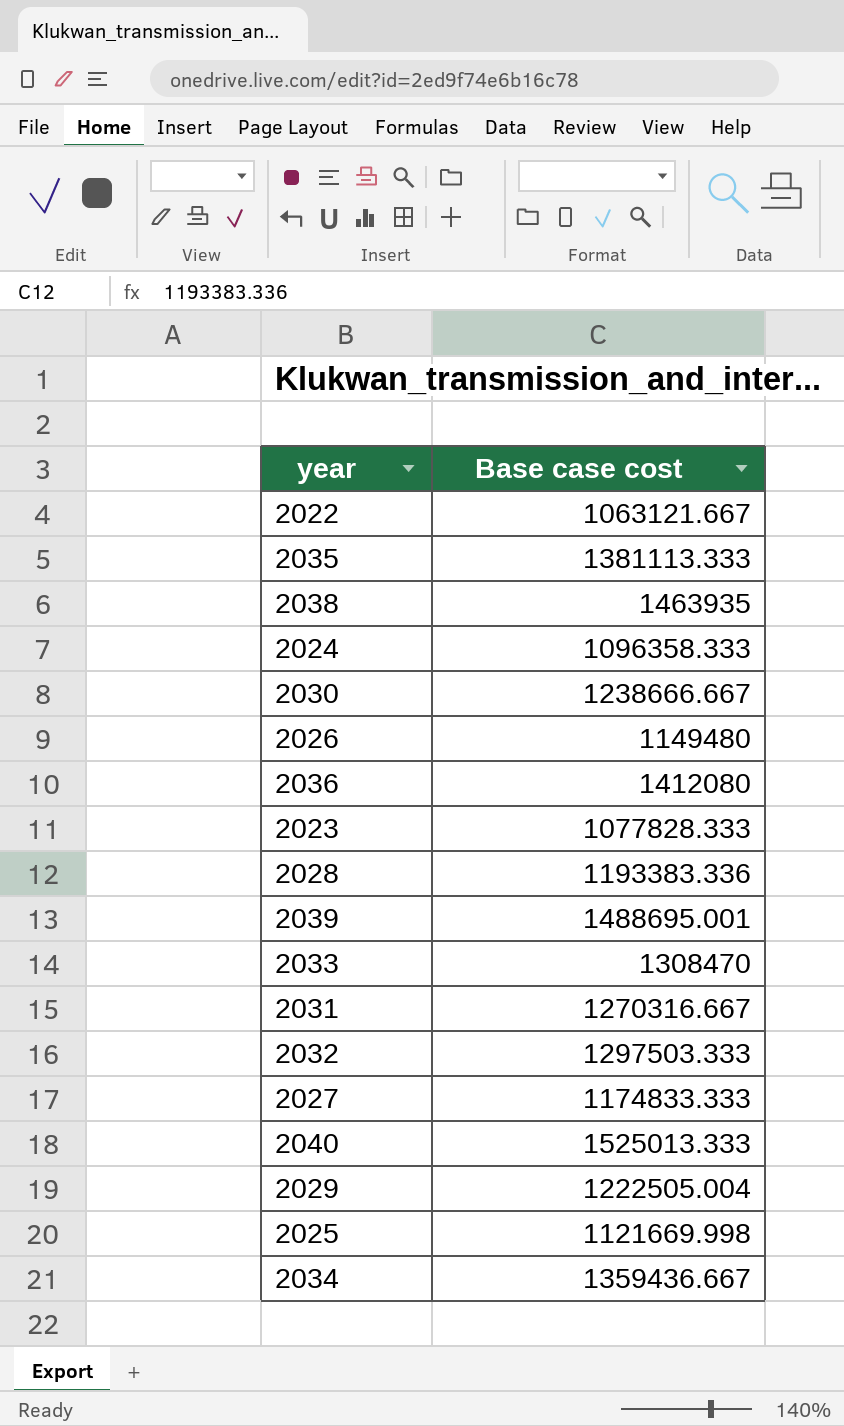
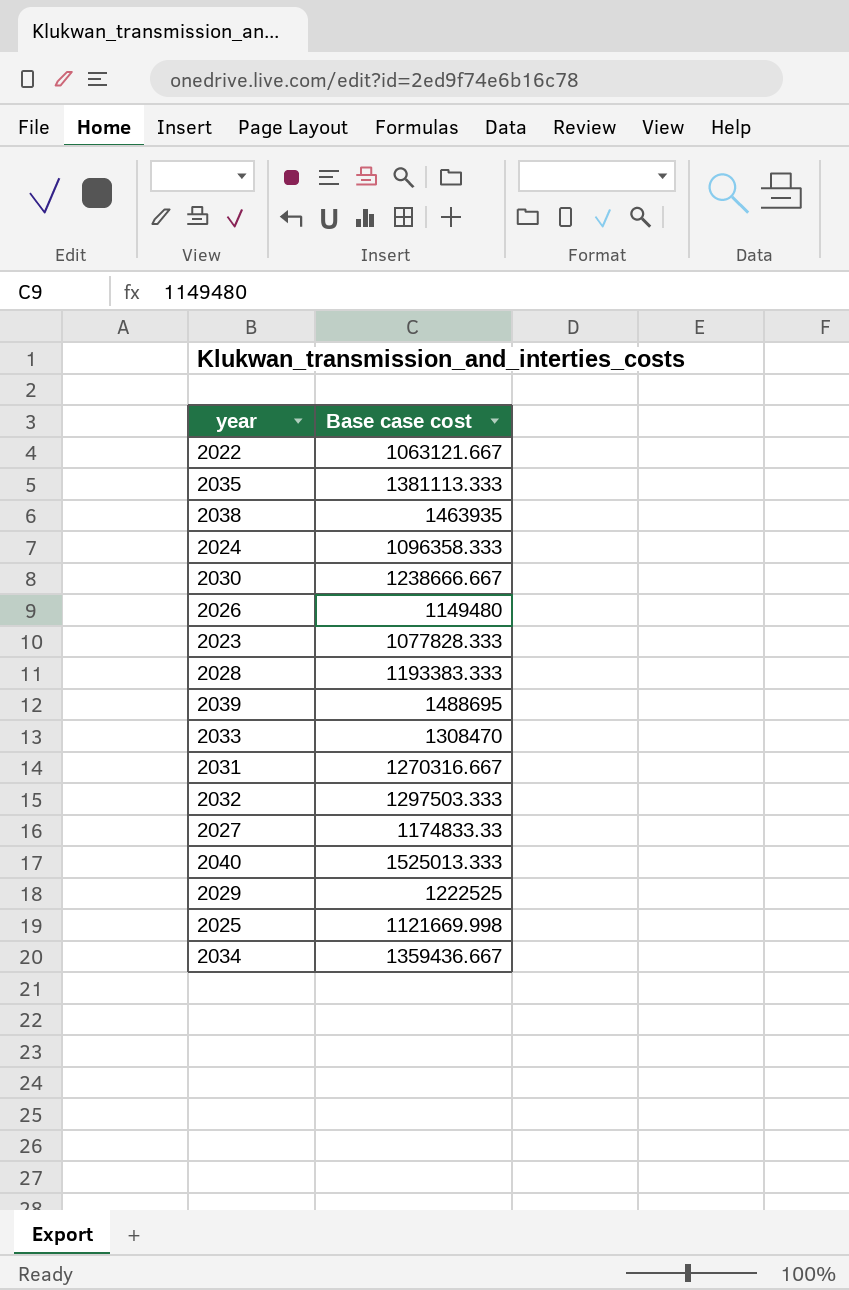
row 2036: 1412080 -> none
2028 | Base case cost: 1193383.336 -> 1193383.333
2039 | Base case cost: 1488695.001 -> 1488695
2027 | Base case cost: 1174833.333 -> 1174833.33
2029 | Base case cost: 1222505.004 -> 1222525

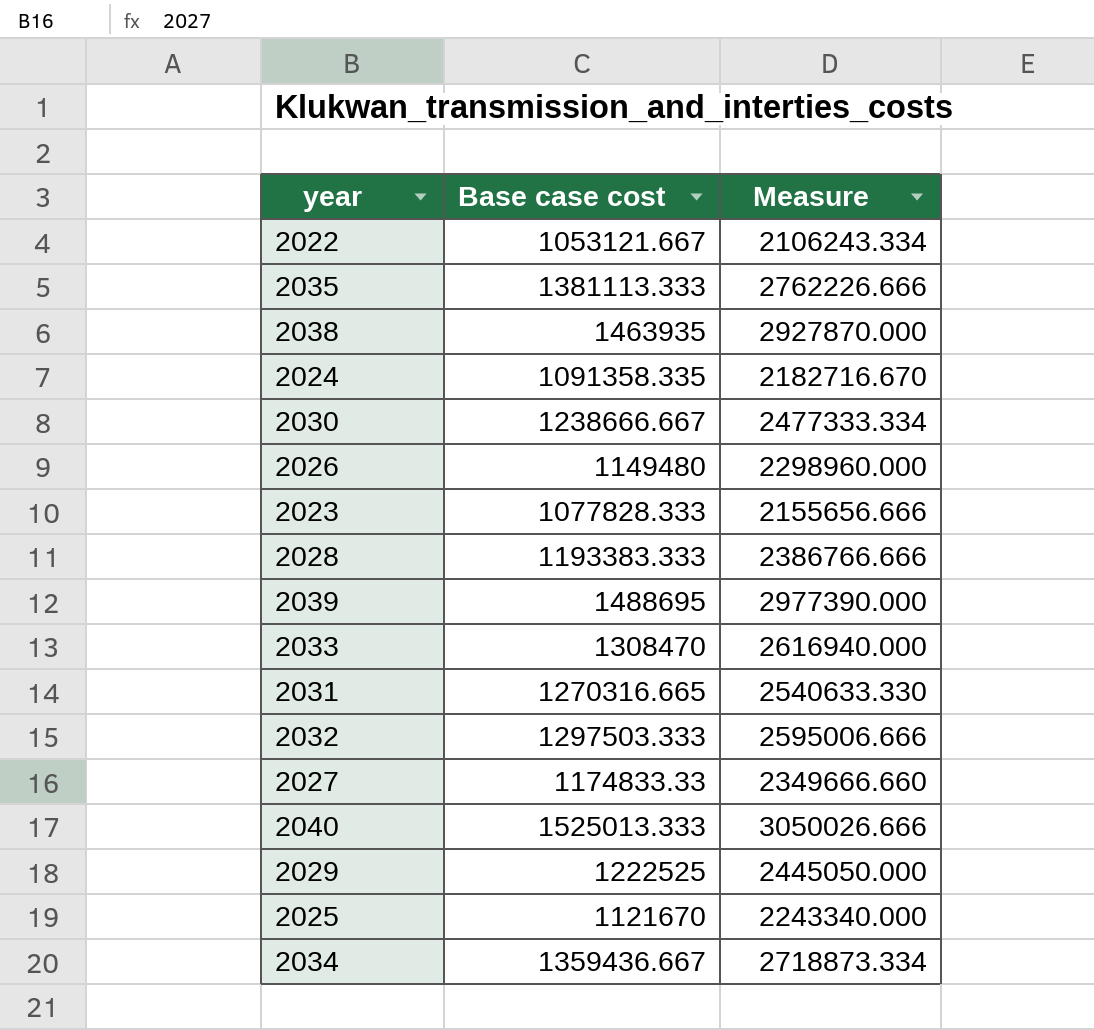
column Measure | formula: none -> [Base case cost] * 2
2022 | Base case cost: 1063121.667 -> 1053121.667
2024 | Base case cost: 1096358.333 -> 1091358.335
2031 | Base case cost: 1270316.667 -> 1270316.665
2025 | Base case cost: 1121669.998 -> 1121670

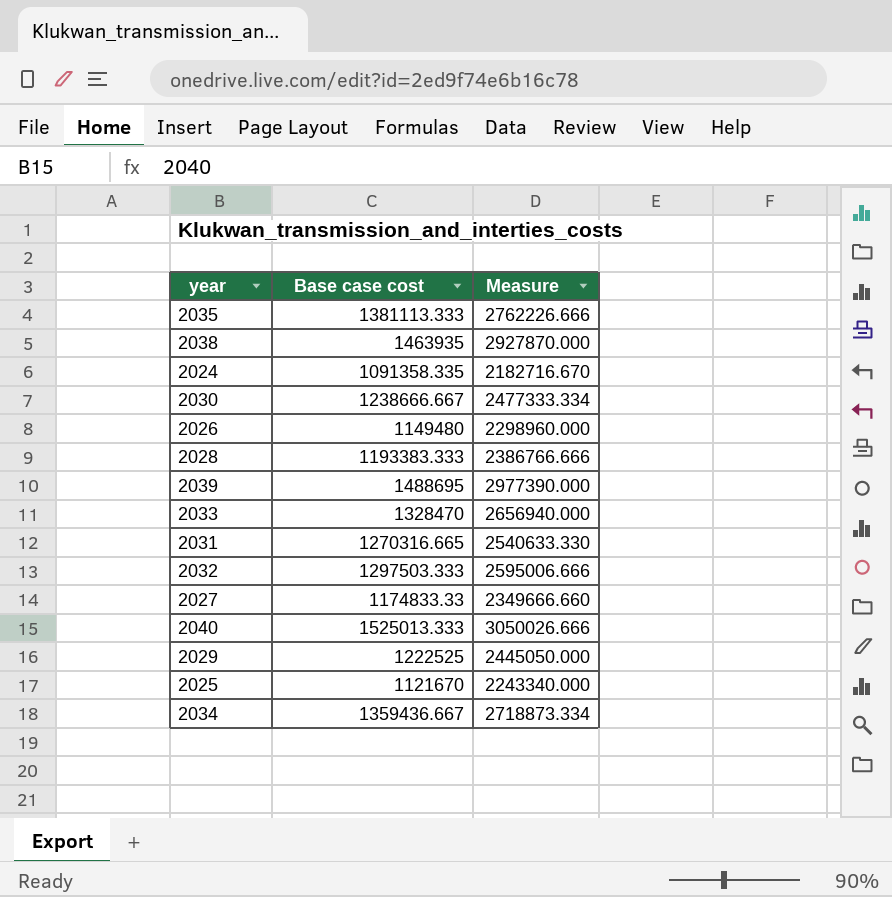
row 2022: 1053121.667 | 2106243.334 -> none
row 2023: 1077828.333 | 2155656.666 -> none
2033 | Base case cost: 1308470 -> 1328470
2033 | Measure: 2616940.000 -> 2656940.000

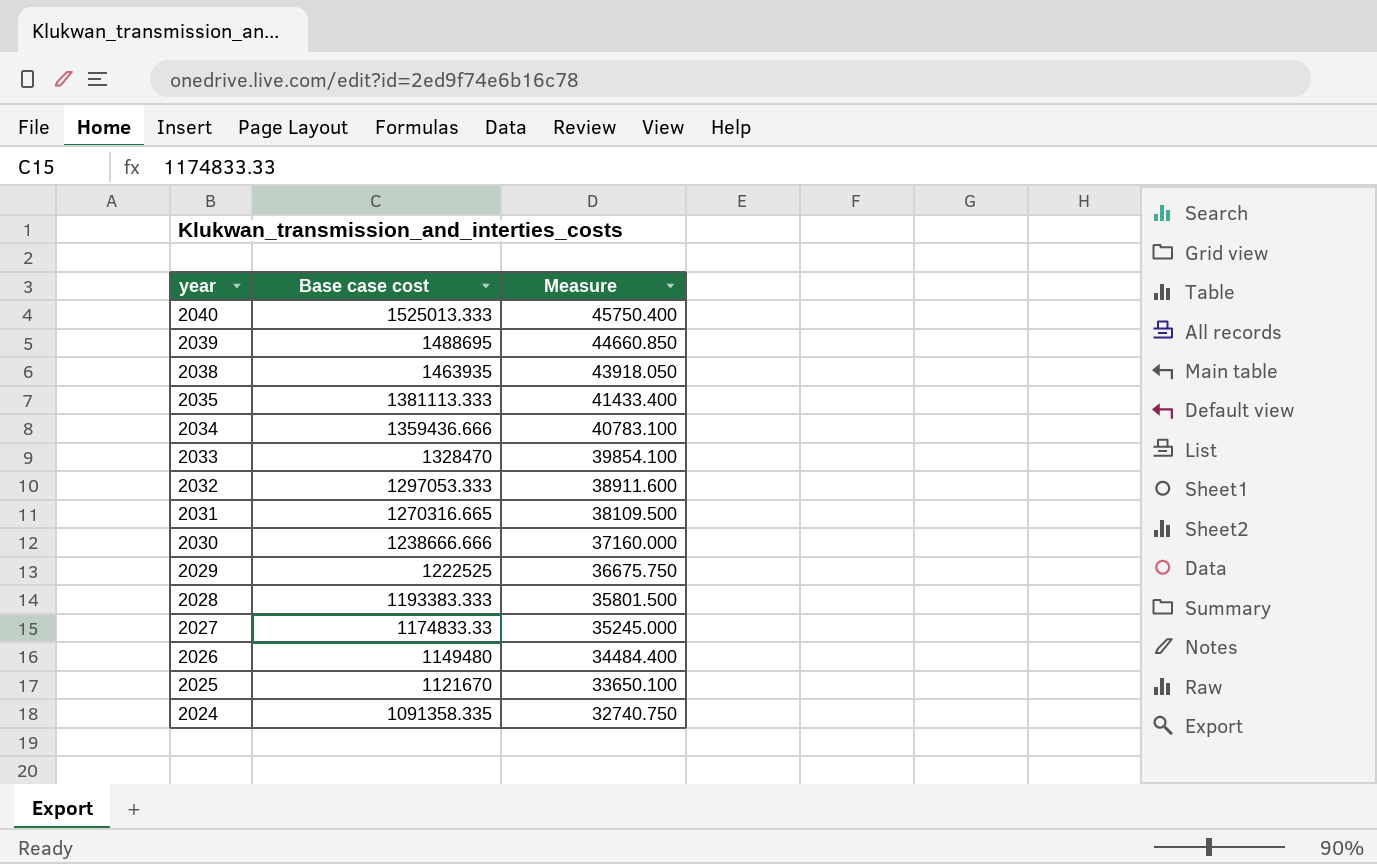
row order: none -> year descending
column Measure | formula: [Base case cost] * 2 -> [Base case cost] * 0.03
2034 | Base case cost: 1359436.667 -> 1359436.666
2032 | Base case cost: 1297503.333 -> 1297053.333
2030 | Base case cost: 1238666.667 -> 1238666.666

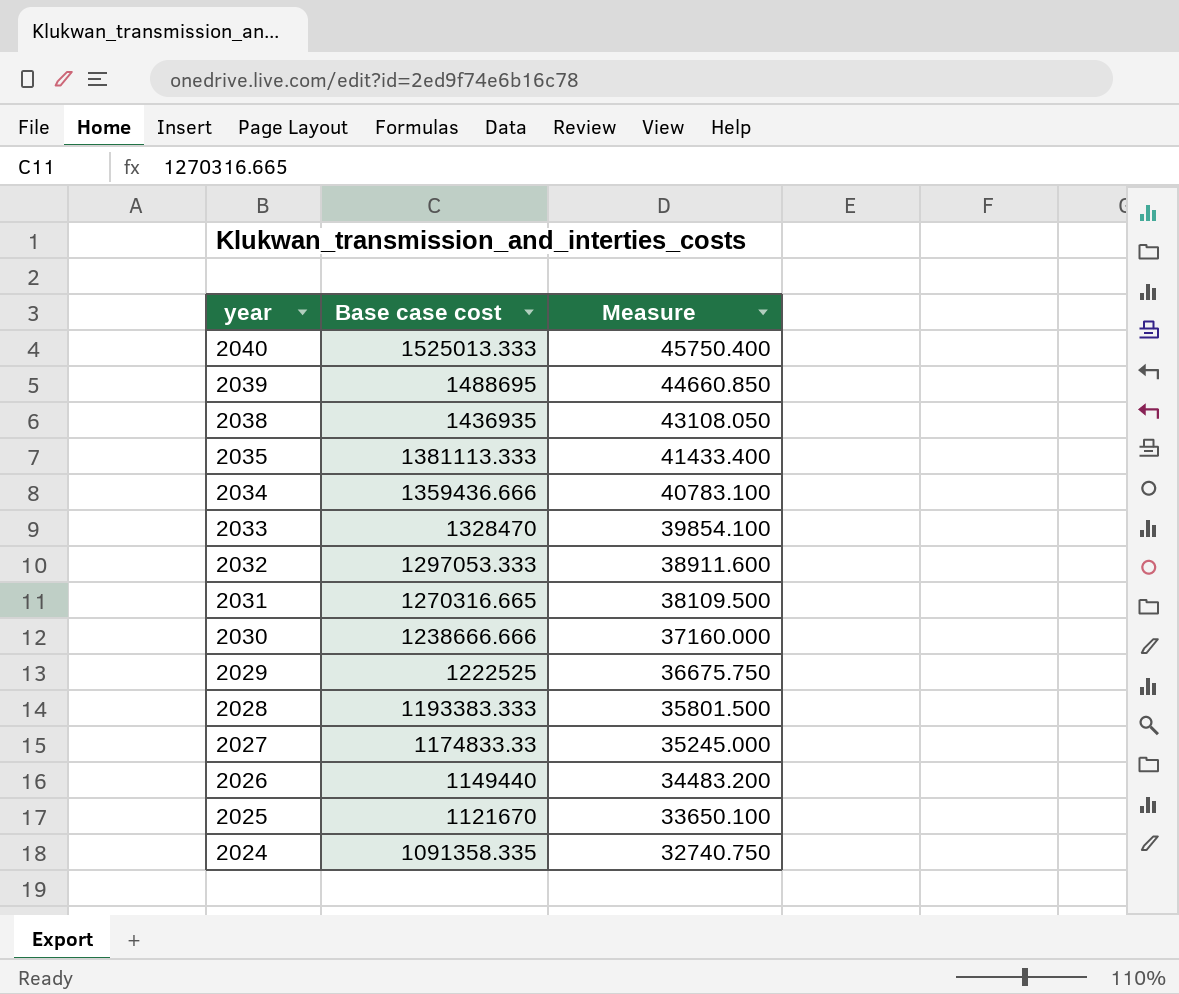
2038 | Base case cost: 1463935 -> 1436935
2038 | Measure: 43918.050 -> 43108.050
2026 | Base case cost: 1149480 -> 1149440
2026 | Measure: 34484.400 -> 34483.200

